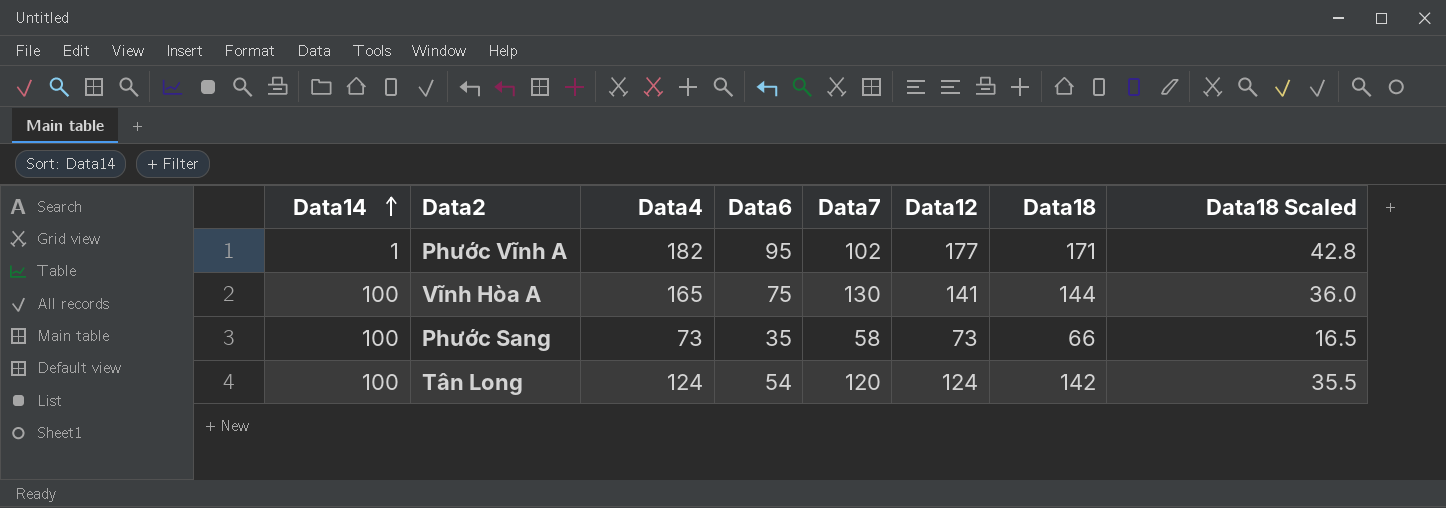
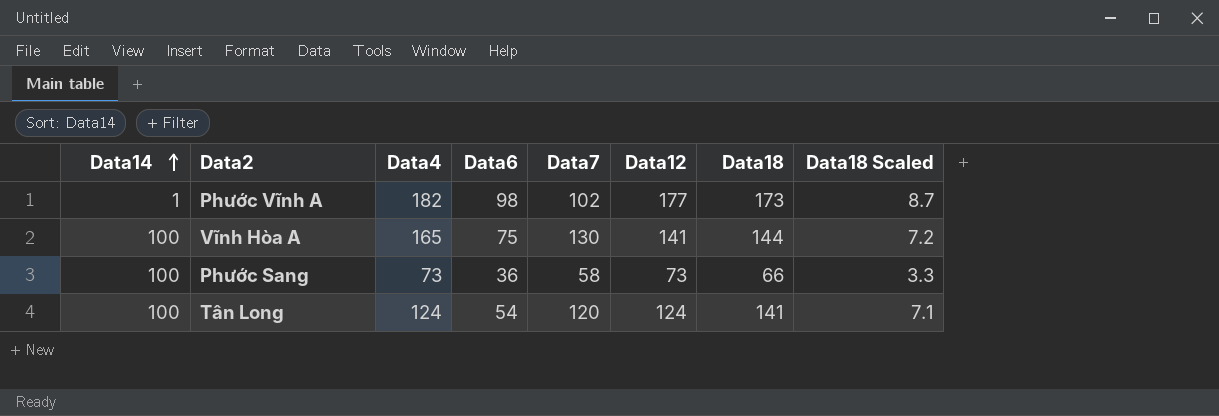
column Data18 Scaled | formula: [Data18] * 0.25 -> [Data18] * 0.05
Phước Vĩnh A | Data6: 95 -> 98
Phước Vĩnh A | Data18: 171 -> 173
Phước Sang | Data6: 35 -> 36
Tân Long | Data18: 142 -> 141

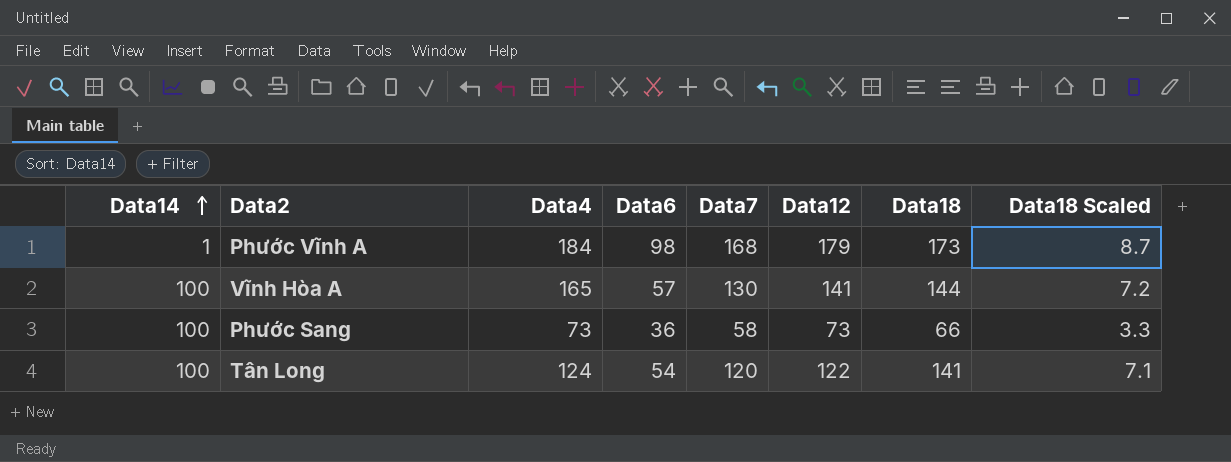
Phước Vĩnh A | Data4: 182 -> 184
Phước Vĩnh A | Data7: 102 -> 168
Phước Vĩnh A | Data12: 177 -> 179
Vĩnh Hòa A | Data6: 75 -> 57
Tân Long | Data12: 124 -> 122

